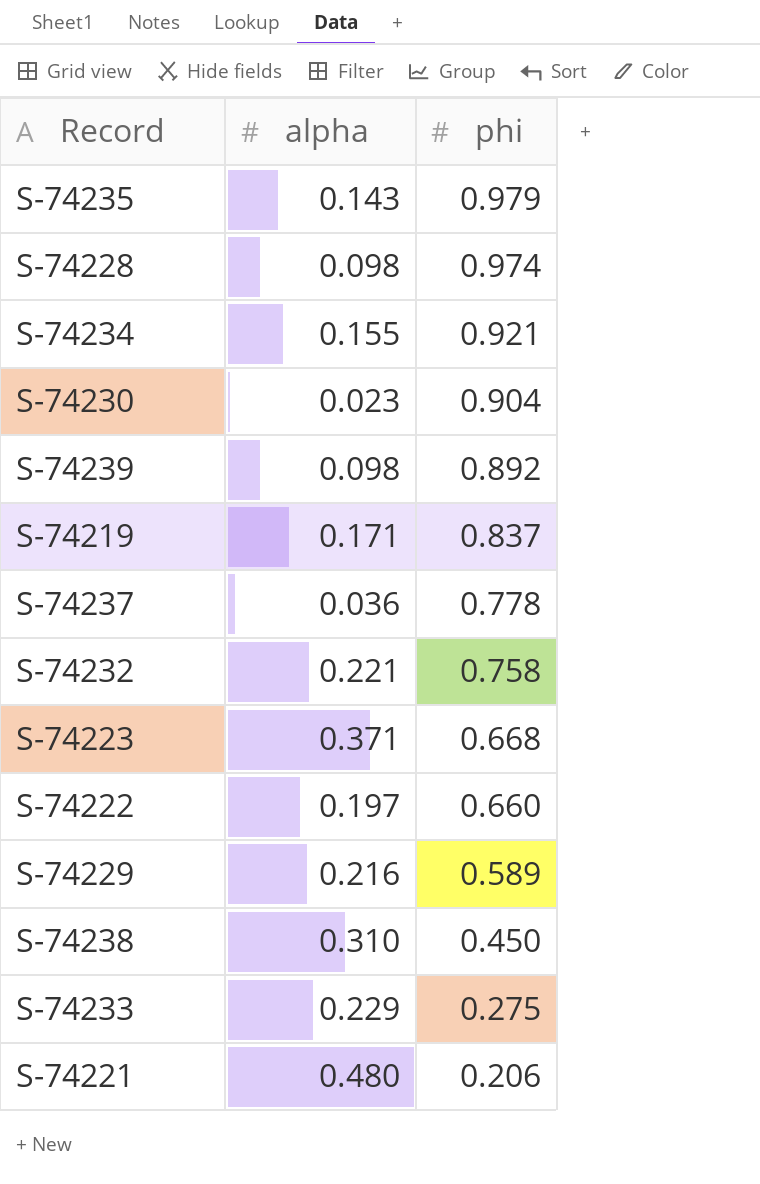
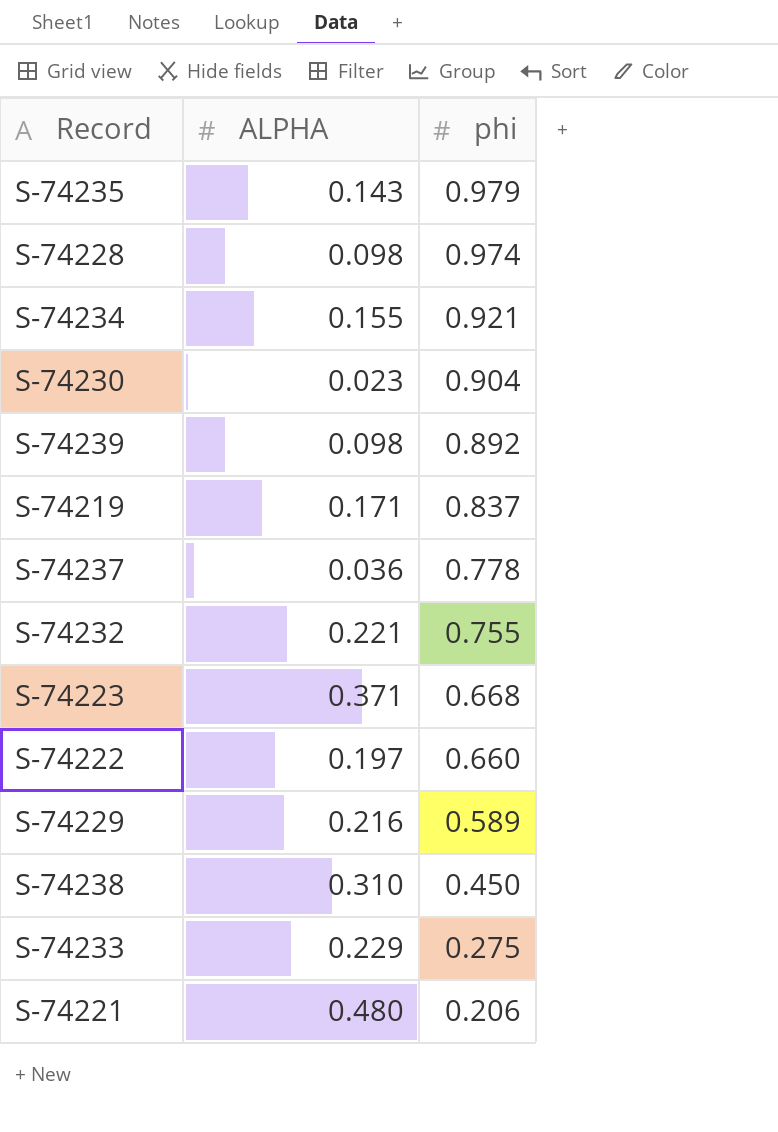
column name: alpha -> ALPHA
S-74232 | phi: 0.758 -> 0.755

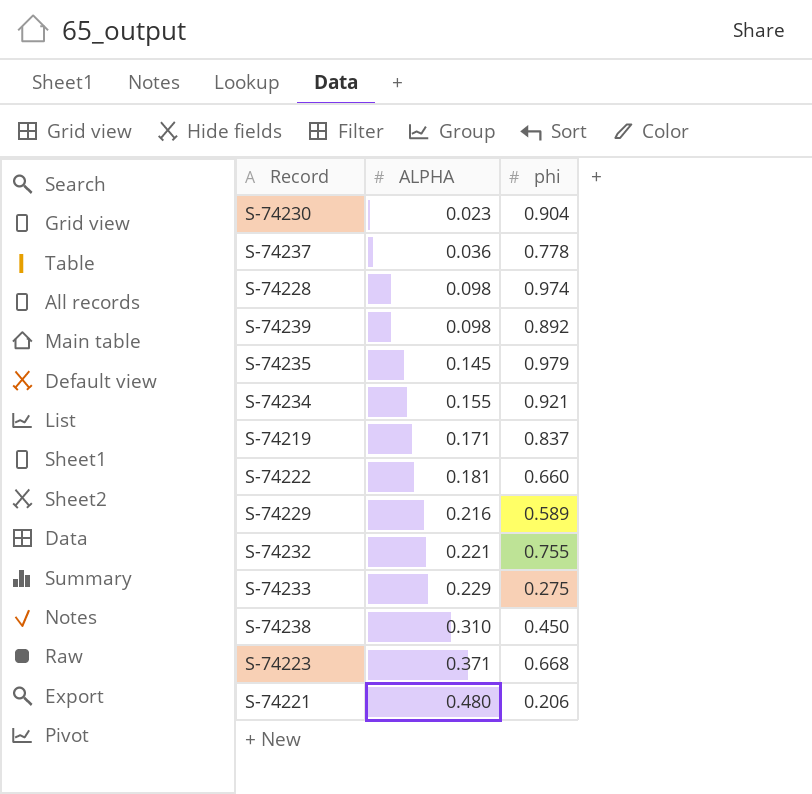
row order: phi descending -> ALPHA ascending
S-74235 | ALPHA: 0.143 -> 0.145
S-74222 | ALPHA: 0.197 -> 0.181

